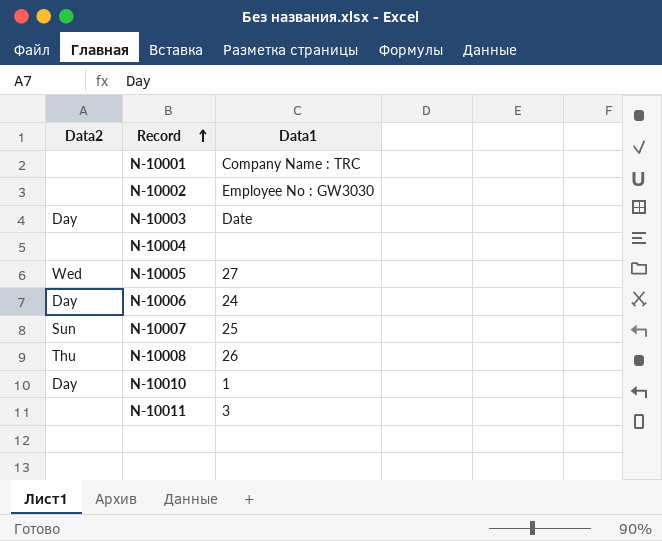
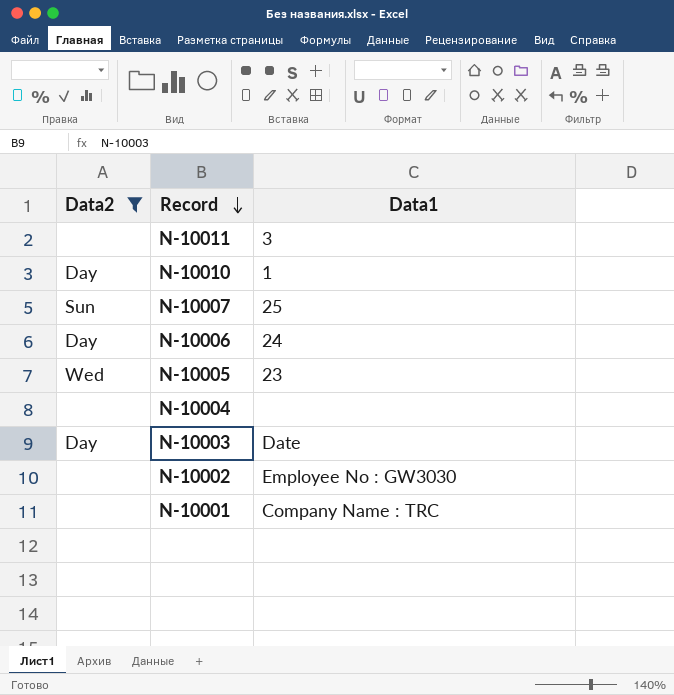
filter: none -> Data2 != Thu
row order: Record ascending -> Record descending
N-10005 | Data1: 27 -> 23

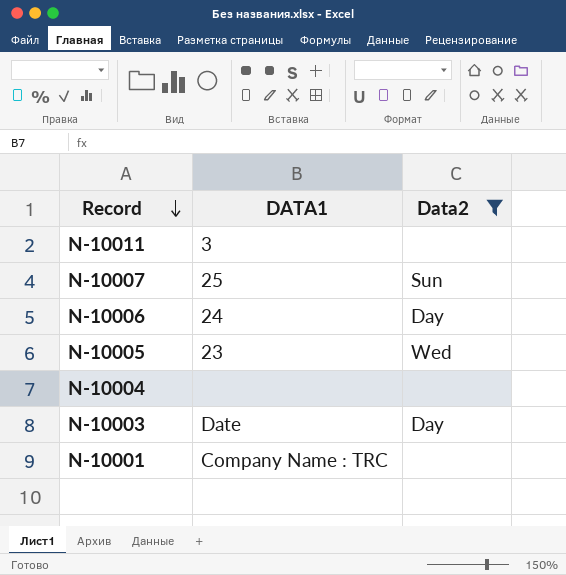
column name: Data1 -> DATA1
column Data2 | position: 1 -> 3
row N-10010: Day | 1 -> none
row N-10002: none | Employee No : GW3030 -> none

